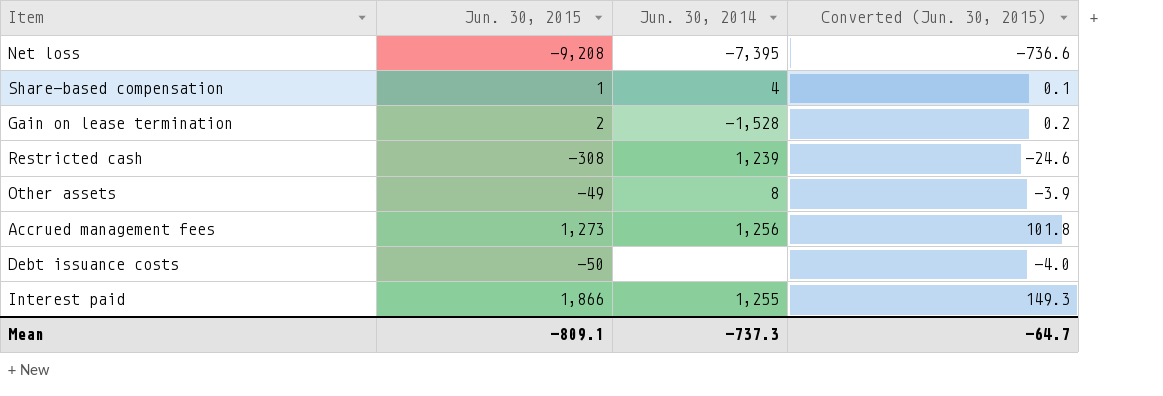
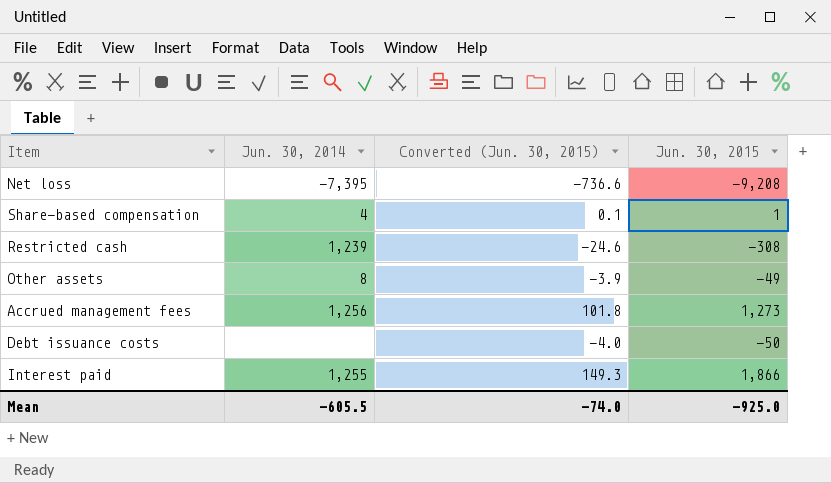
column Jun. 30, 2015 | position: 2 -> 4
row Gain on lease termination: 2 | -1,528 | 0.2 -> none
Mean | Jun. 30, 2014: -737.3 -> -605.5
Mean | Converted (Jun. 30, 2015): -64.7 -> -74.0
Mean | Jun. 30, 2015: -809.1 -> -925.0

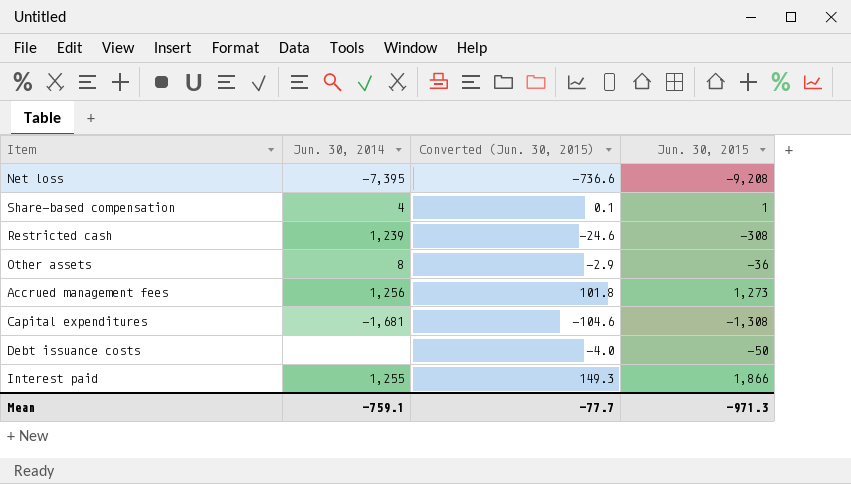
Other assets | Converted (Jun. 30, 2015): -3.9 -> -2.9
Other assets | Jun. 30, 2015: -49 -> -36
row Capital expenditures: none -> -1,681 | -104.6 | -1,308
Mean | Jun. 30, 2014: -605.5 -> -759.1
Mean | Converted (Jun. 30, 2015): -74.0 -> -77.7
Mean | Jun. 30, 2015: -925.0 -> -971.3

